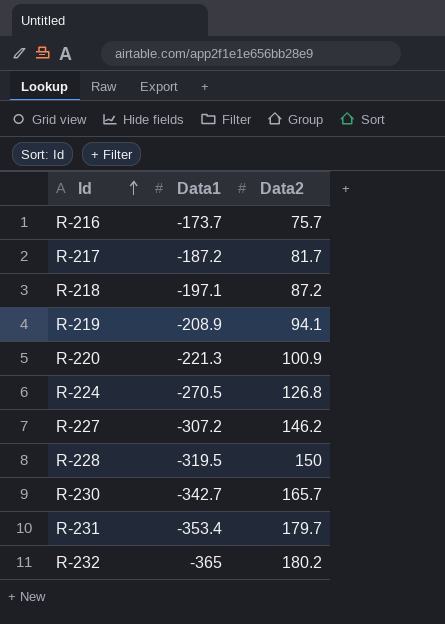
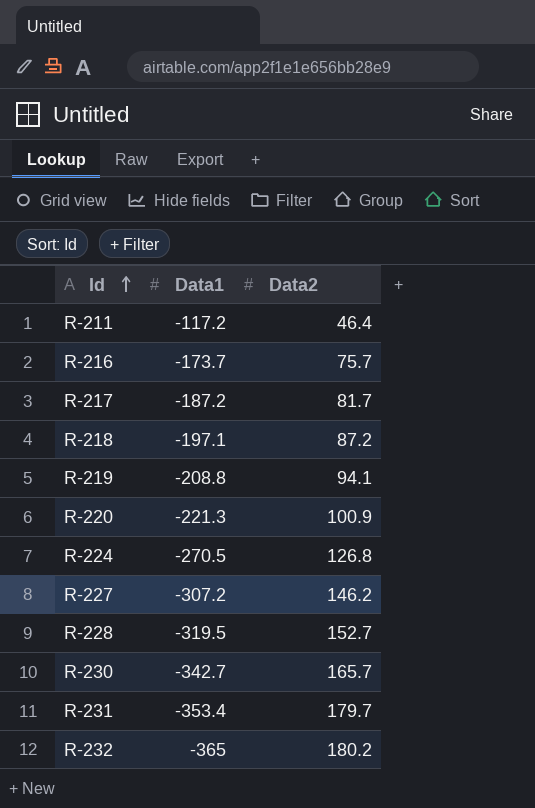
row R-211: none -> -117.2 | 46.4
R-219 | Data1: -208.9 -> -208.8
R-228 | Data2: 150 -> 152.7

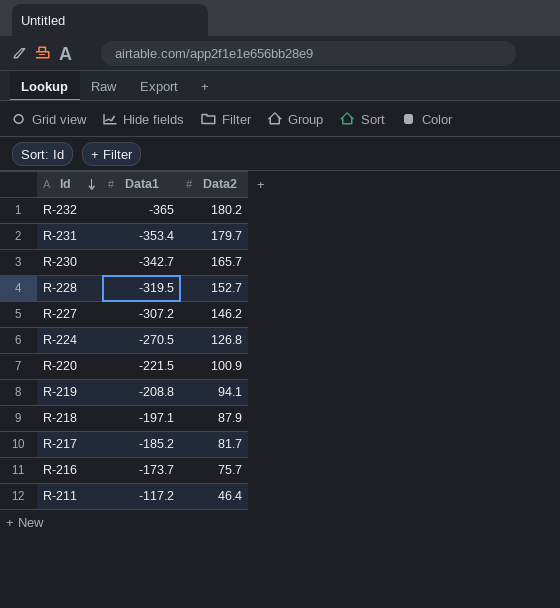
row order: Id ascending -> Id descending
R-220 | Data1: -221.3 -> -221.5
R-218 | Data2: 87.2 -> 87.9
R-217 | Data1: -187.2 -> -185.2

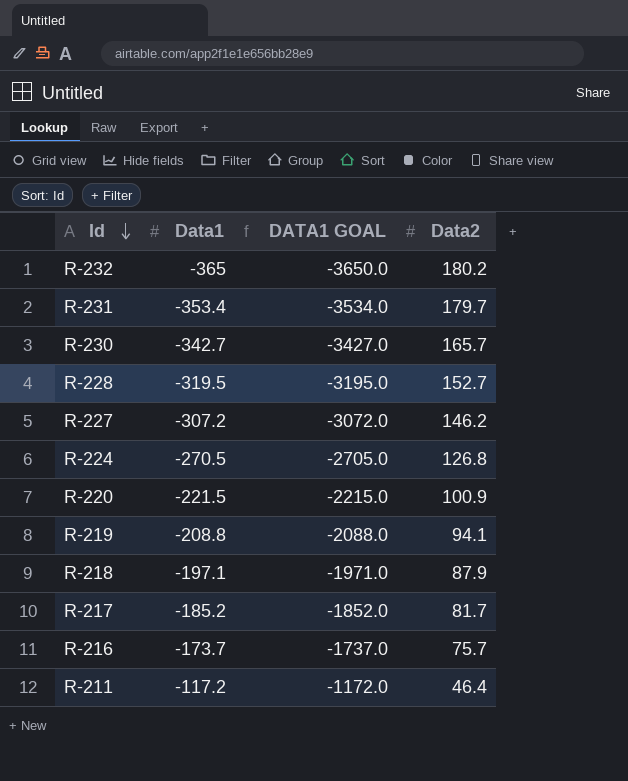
column DATA1 GOAL | formula: none -> [Data1] * 10

